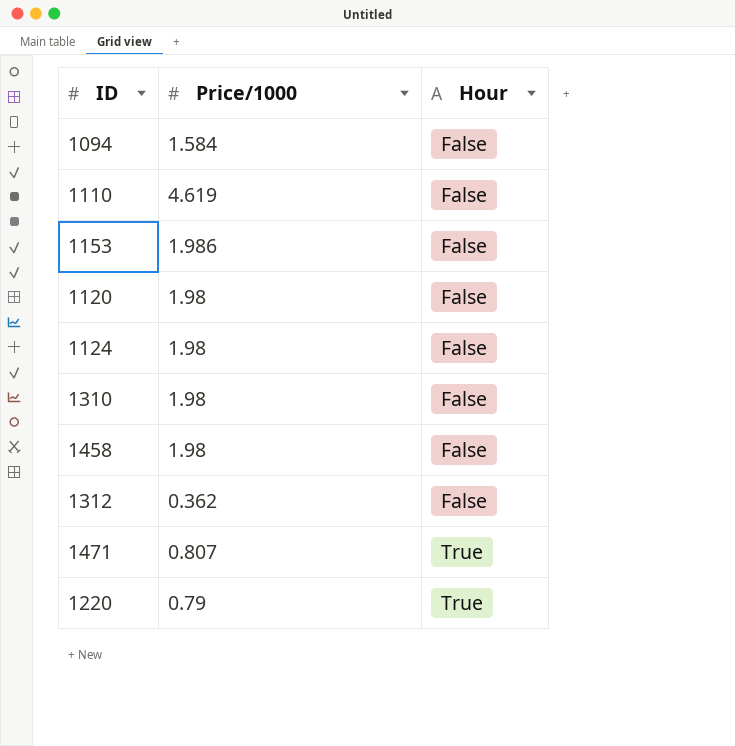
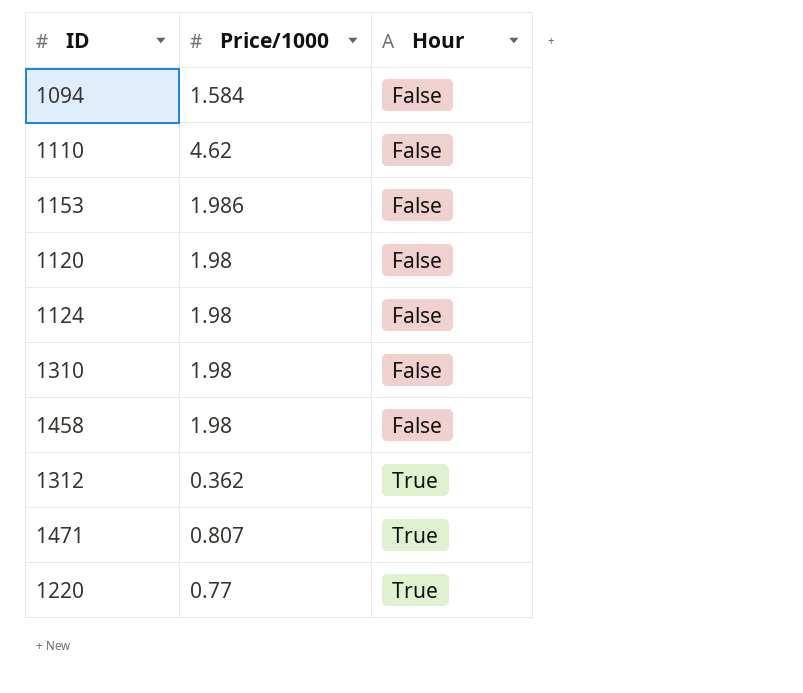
1110 | Price/1000: 4.619 -> 4.62
1312 | Hour: False -> True
1220 | Price/1000: 0.79 -> 0.77

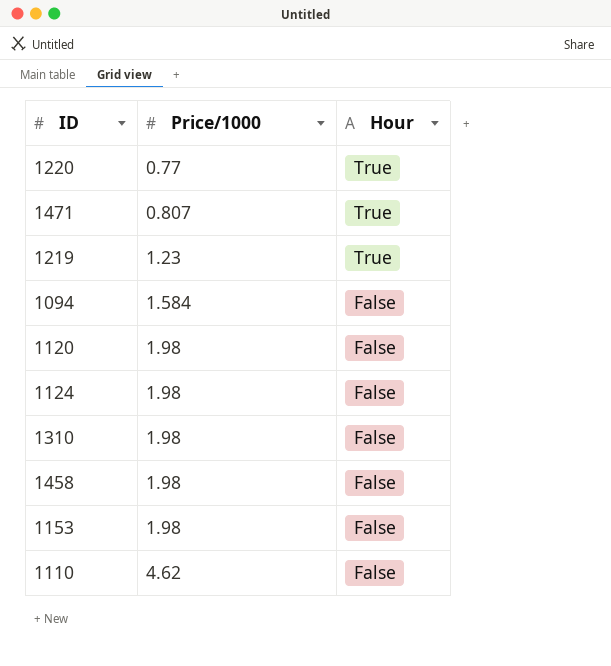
row order: Hour ascending -> Price/1000 ascending
row 1312: 0.362 | True -> none
row 1219: none -> 1.23 | True
1153 | Price/1000: 1.986 -> 1.98

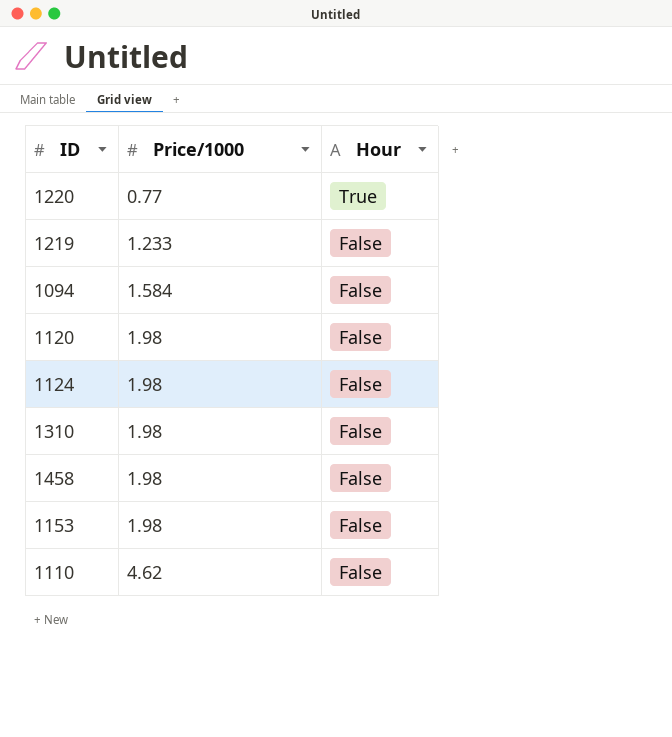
row 1471: 0.807 | True -> none
1219 | Price/1000: 1.23 -> 1.233
1219 | Hour: True -> False

